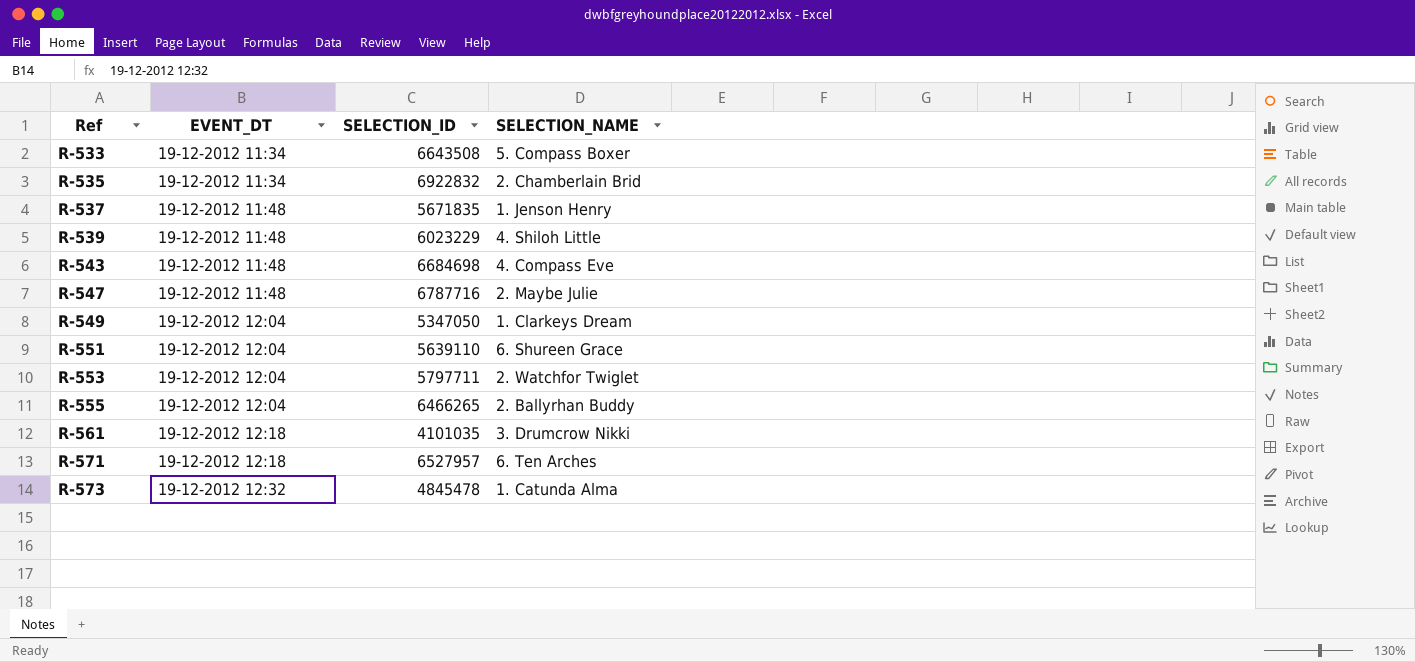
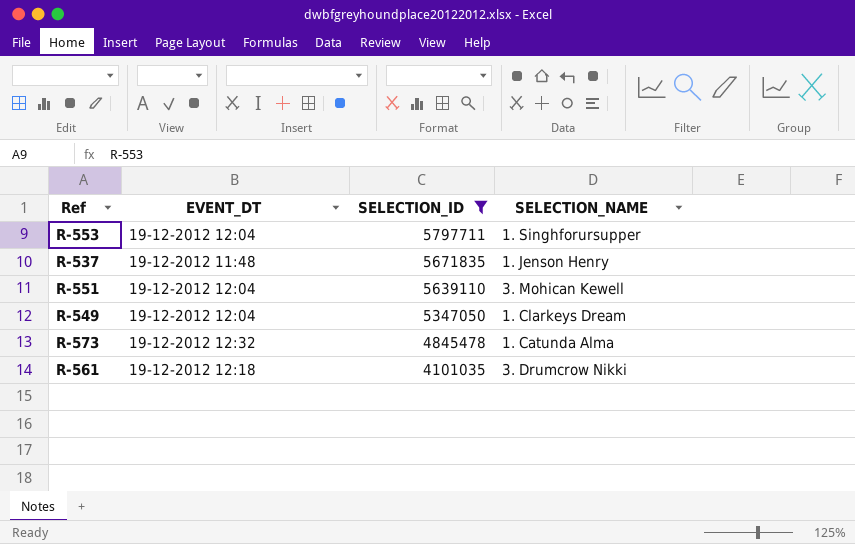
filter: none -> SELECTION_ID <= 5797711
row order: Ref ascending -> SELECTION_ID descending
R-553 | SELECTION_NAME: 2. Watchfor Twiglet -> 1. Singhforursupper
R-551 | SELECTION_NAME: 6. Shureen Grace -> 3. Mohican Kewell

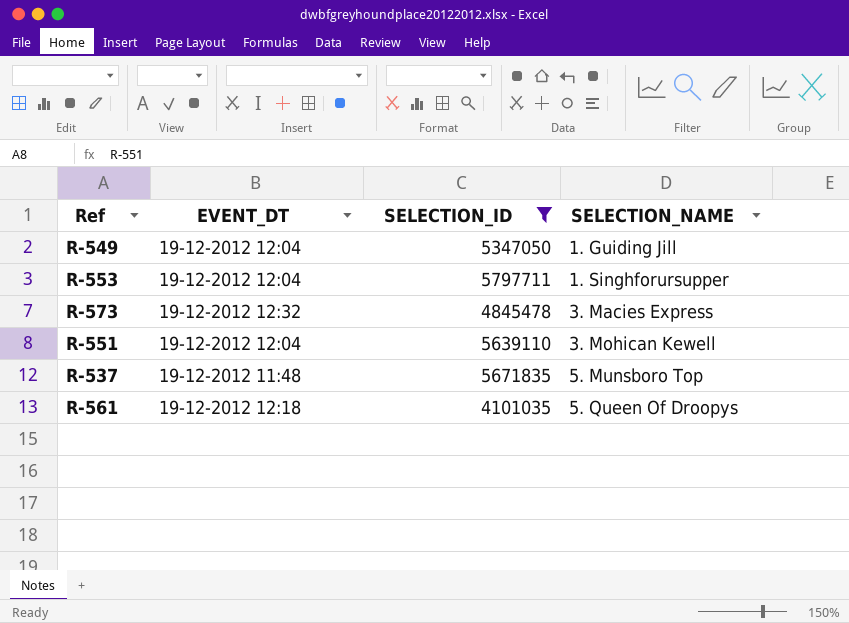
row order: SELECTION_ID descending -> SELECTION_NAME ascending
R-549 | SELECTION_NAME: 1. Clarkeys Dream -> 1. Guiding Jill
R-573 | SELECTION_NAME: 1. Catunda Alma -> 3. Macies Express
R-537 | SELECTION_NAME: 1. Jenson Henry -> 5. Munsboro Top
R-561 | SELECTION_NAME: 3. Drumcrow Nikki -> 5. Queen Of Droopys

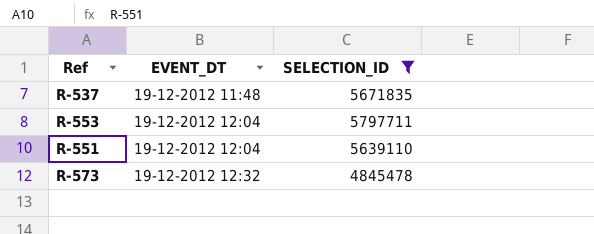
row order: SELECTION_NAME ascending -> EVENT_DT ascending
column SELECTION_NAME | position: 4 -> none
row R-549: 19-12-2012 12:04 | 5347050 | 1. Guiding Jill -> none
row R-561: 19-12-2012 12:18 | 4101035 | 5. Queen Of Droopys -> none

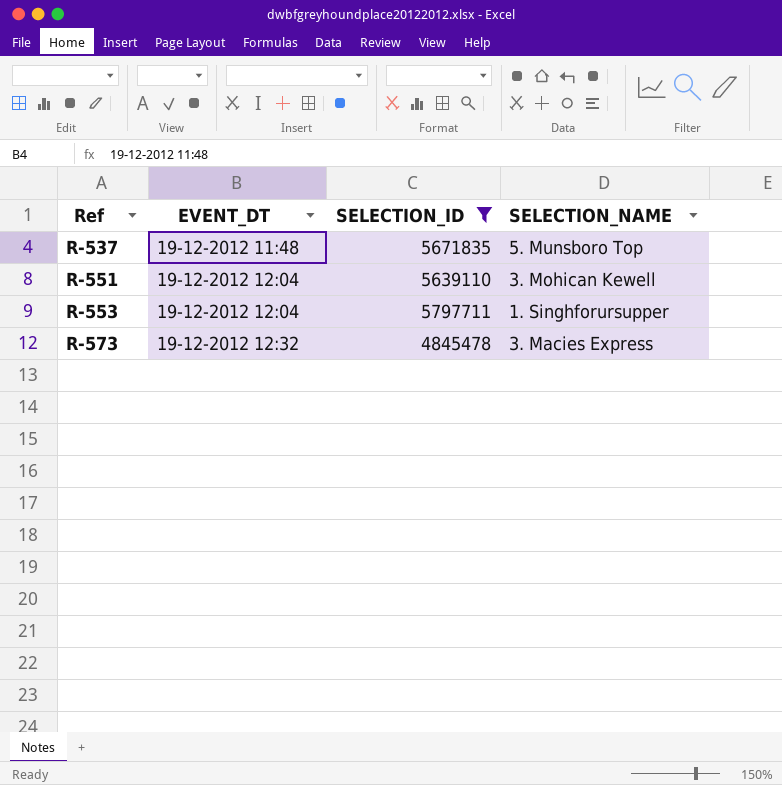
row order: EVENT_DT ascending -> Ref ascending
column SELECTION_NAME | position: none -> 4

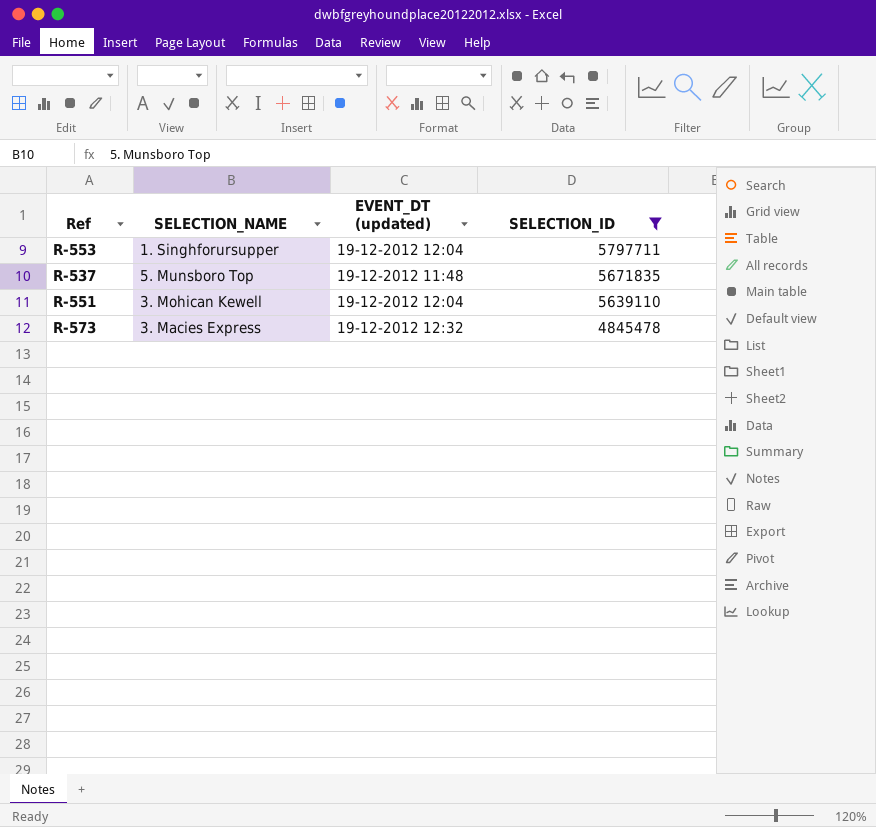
row order: Ref ascending -> SELECTION_ID descending
column SELECTION_NAME | position: 4 -> 2
column name: EVENT_DT -> EVENT_DT (updated)

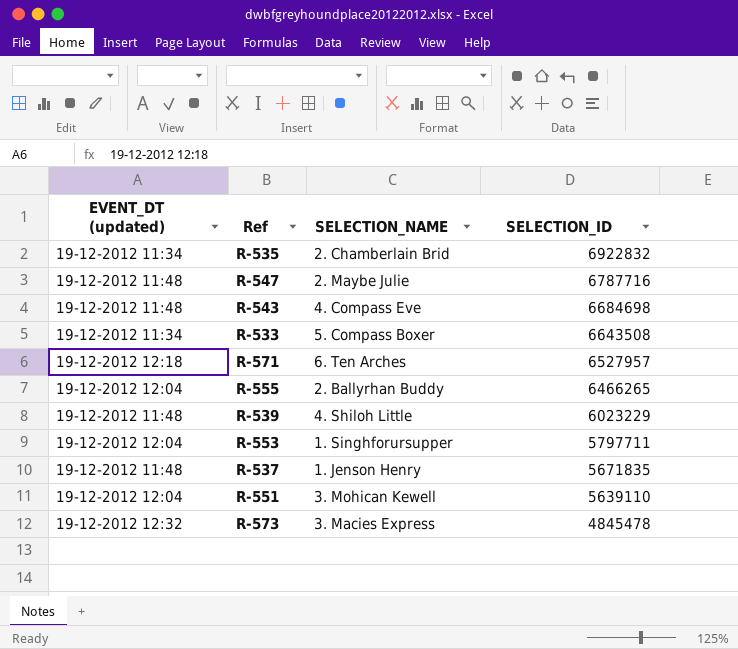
filter: SELECTION_ID <= 5797711 -> none
column EVENT_DT (updated) | position: 3 -> 1
R-537 | SELECTION_NAME: 5. Munsboro Top -> 1. Jenson Henry

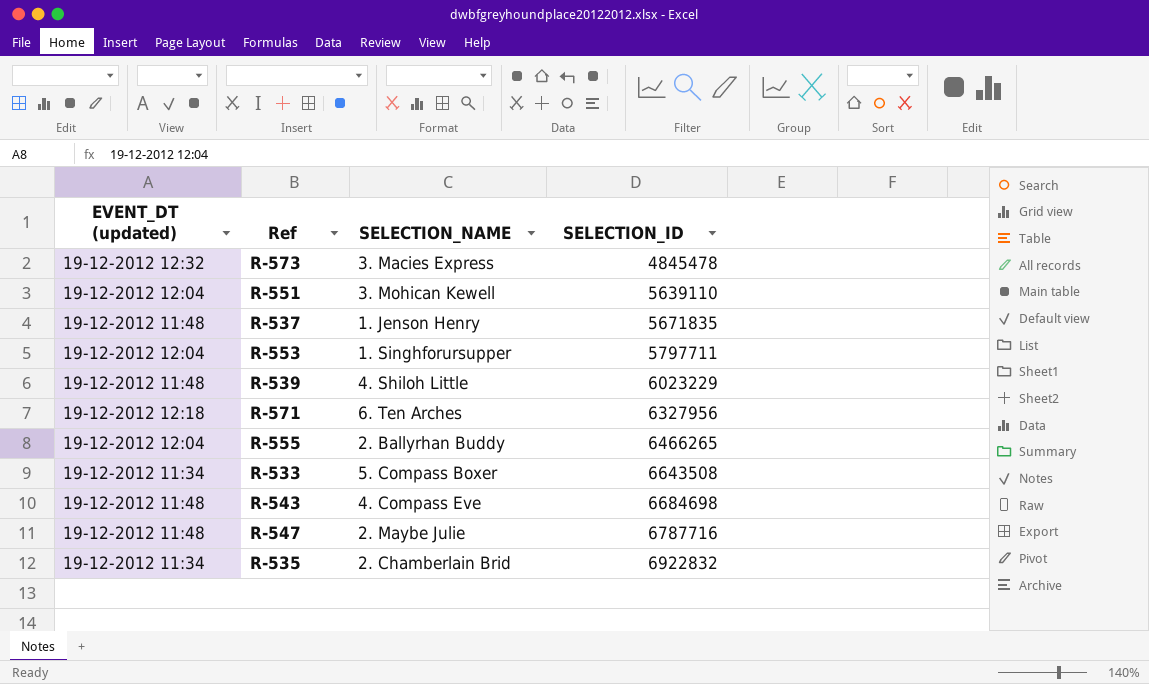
row order: SELECTION_ID descending -> SELECTION_ID ascending
R-571 | SELECTION_ID: 6527957 -> 6327956

